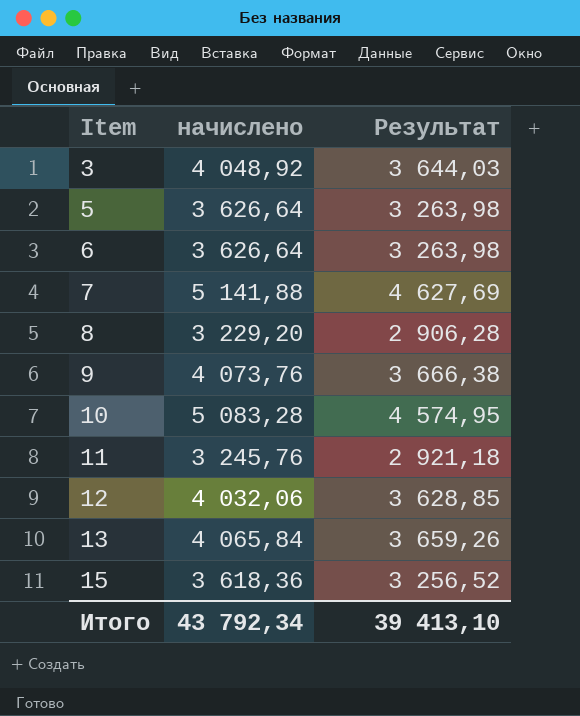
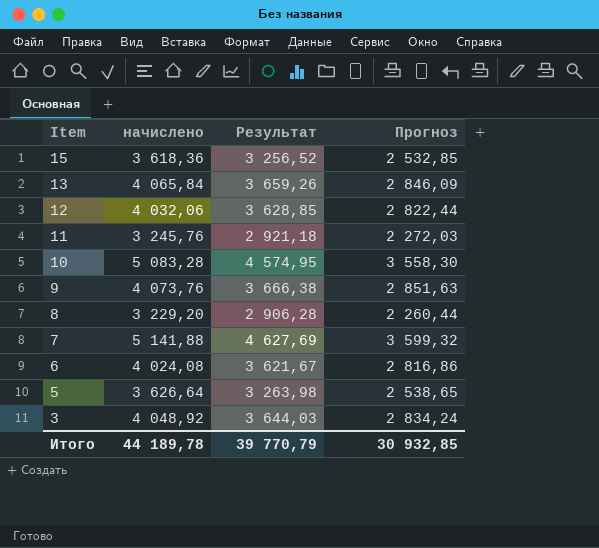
row order: Item ascending -> Item descending
column Прогноз | formula: none -> [начислено] * 0,7
6 | начислено: 3 626,64 -> 4 024,08
6 | Результат: 3 263,98 -> 3 621,67
Итого | начислено: 43 792,34 -> 44 189,78
Итого | Результат: 39 413,10 -> 39 770,79

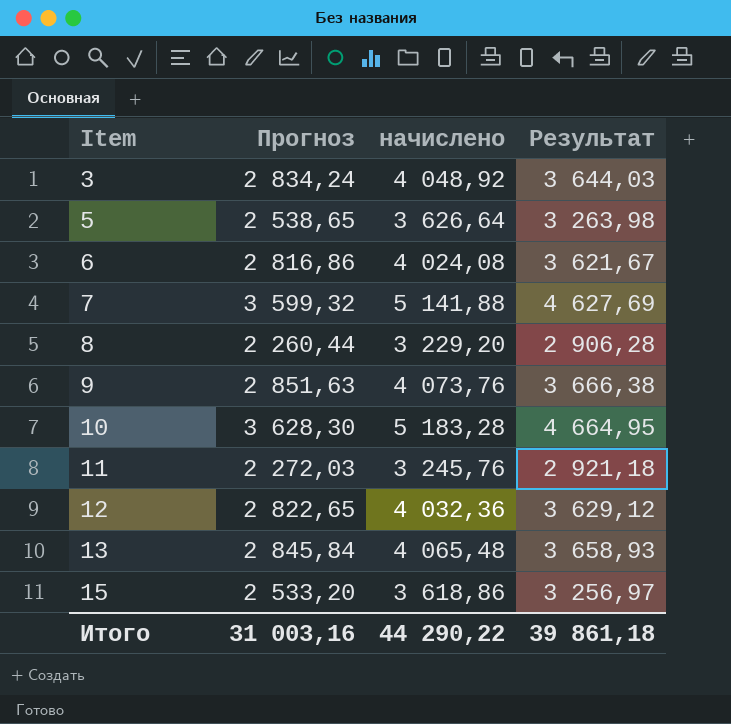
row order: Item descending -> Item ascending
column Прогноз | position: 4 -> 2
10 | Прогноз: 3 558,30 -> 3 628,30
10 | начислено: 5 083,28 -> 5 183,28
10 | Результат: 4 574,95 -> 4 664,95
12 | Прогноз: 2 822,44 -> 2 822,65
12 | начислено: 4 032,06 -> 4 032,36
12 | Результат: 3 628,85 -> 3 629,12
13 | Прогноз: 2 846,09 -> 2 845,84
13 | начислено: 4 065,84 -> 4 065,48
13 | Результат: 3 659,26 -> 3 658,93
15 | Прогноз: 2 532,85 -> 2 533,20
15 | начислено: 3 618,36 -> 3 618,86
15 | Результат: 3 256,52 -> 3 256,97
Итого | Прогноз: 30 932,85 -> 31 003,16
Итого | начислено: 44 189,78 -> 44 290,22
Итого | Результат: 39 770,79 -> 39 861,18

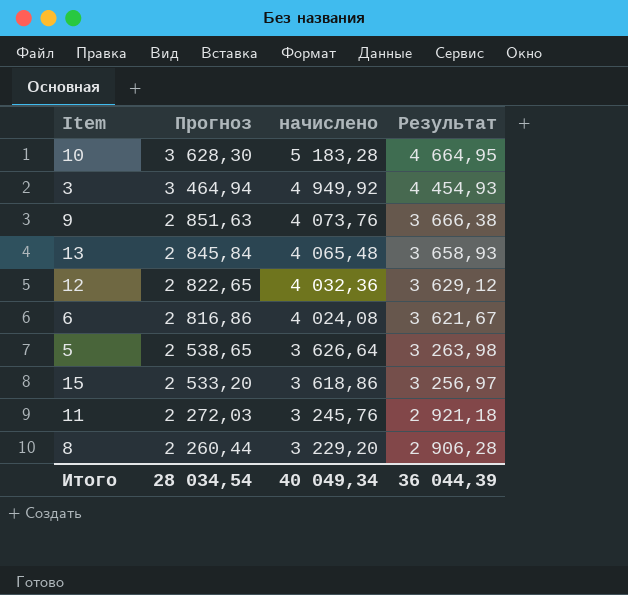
row order: Item ascending -> Прогноз descending
row 7: 3 599,32 | 5 141,88 | 4 627,69 -> none
3 | Прогноз: 2 834,24 -> 3 464,94
3 | начислено: 4 048,92 -> 4 949,92
3 | Результат: 3 644,03 -> 4 454,93
Итого | Прогноз: 31 003,16 -> 28 034,54
Итого | начислено: 44 290,22 -> 40 049,34
Итого | Результат: 39 861,18 -> 36 044,39

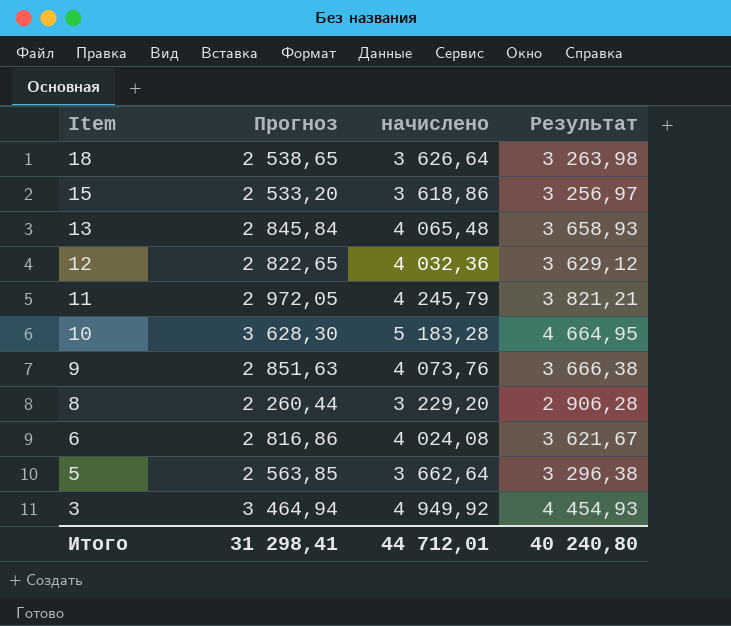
row order: Прогноз descending -> Item descending
row 18: none -> 2 538,65 | 3 626,64 | 3 263,98
11 | Прогноз: 2 272,03 -> 2 972,05
11 | начислено: 3 245,76 -> 4 245,79
11 | Результат: 2 921,18 -> 3 821,21
5 | Прогноз: 2 538,65 -> 2 563,85
5 | начислено: 3 626,64 -> 3 662,64
5 | Результат: 3 263,98 -> 3 296,38
Итого | Прогноз: 28 034,54 -> 31 298,41
Итого | начислено: 40 049,34 -> 44 712,01
Итого | Результат: 36 044,39 -> 40 240,80

